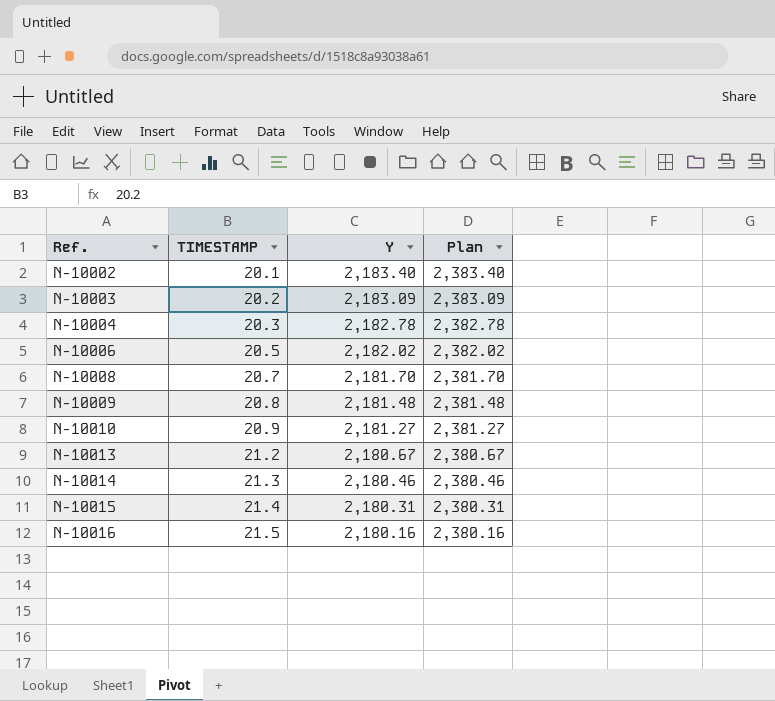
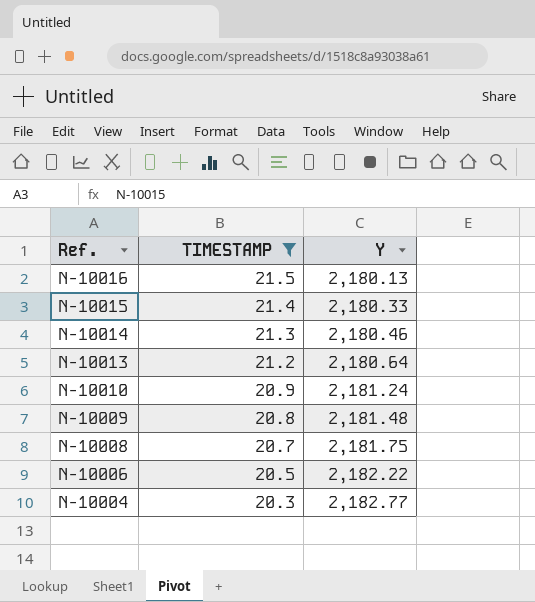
filter: none -> TIMESTAMP >= 20.3
row order: Ref. ascending -> Ref. descending
column Plan | formula: [Y] + 200 -> none
N-10016 | Y: 2,180.16 -> 2,180.13
N-10015 | Y: 2,180.31 -> 2,180.33
N-10013 | Y: 2,180.67 -> 2,180.64
N-10010 | Y: 2,181.27 -> 2,181.24
N-10008 | Y: 2,181.70 -> 2,181.75
N-10006 | Y: 2,182.02 -> 2,182.22
N-10004 | Y: 2,182.78 -> 2,182.77

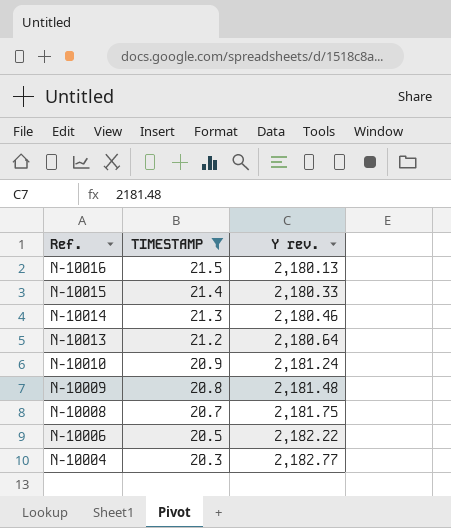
column name: Y -> Y rev.

